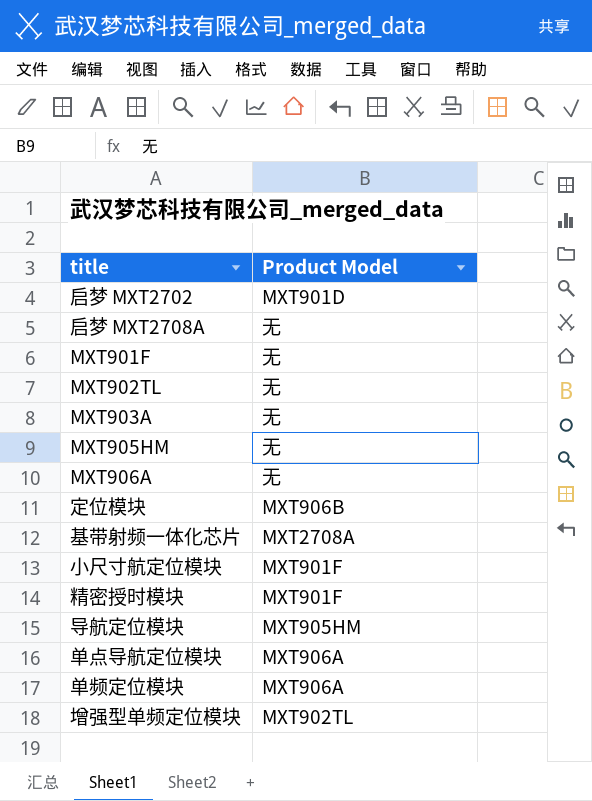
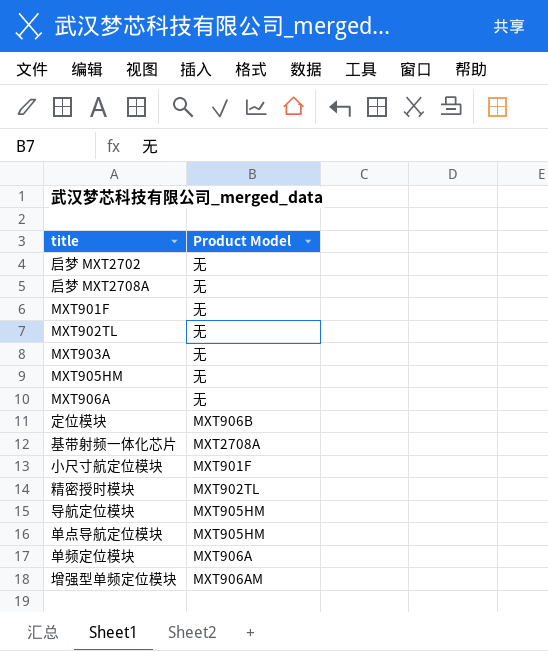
启梦 MXT2702 | Product Model: MXT901D -> 无
精密授时模块 | Product Model: MXT901F -> MXT902TL
单点导航定位模块 | Product Model: MXT906A -> MXT905HM
增强型单频定位模块 | Product Model: MXT902TL -> MXT906AM

